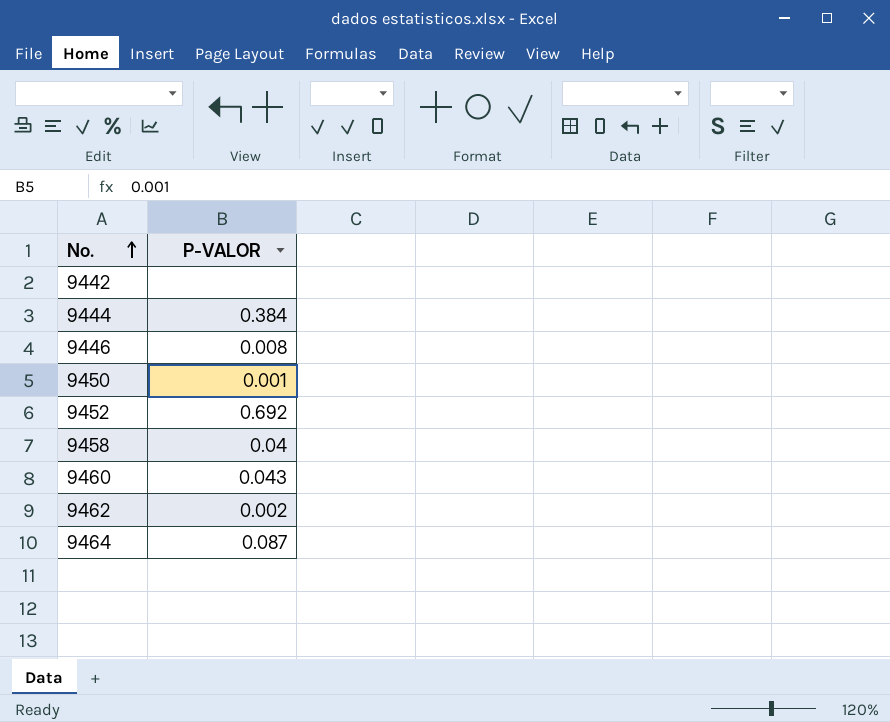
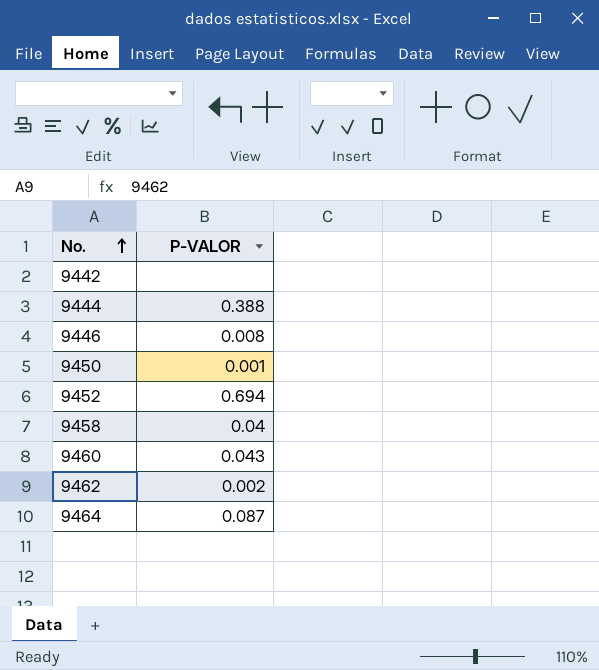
9444 | P-VALOR: 0.384 -> 0.388
9452 | P-VALOR: 0.692 -> 0.694

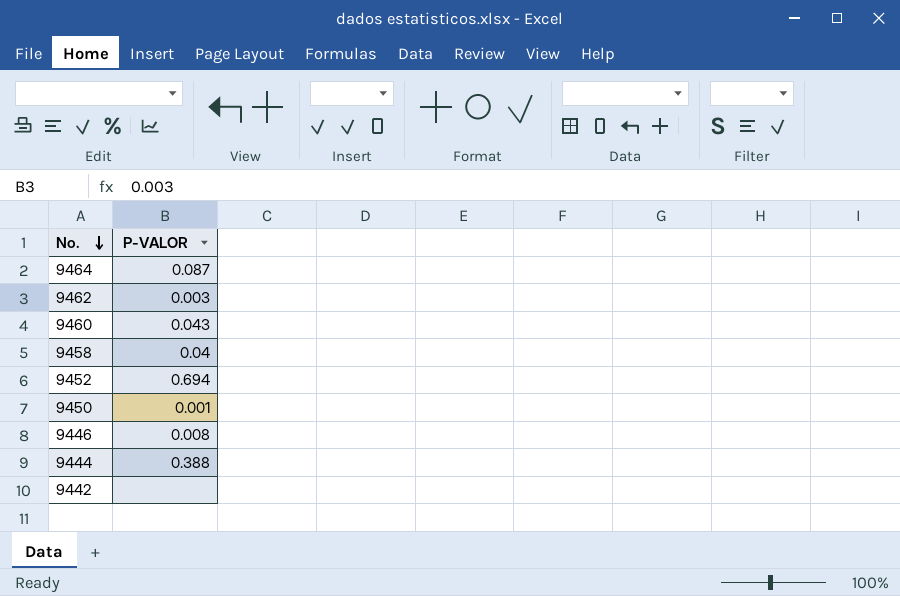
row order: No. ascending -> No. descending
9462 | P-VALOR: 0.002 -> 0.003

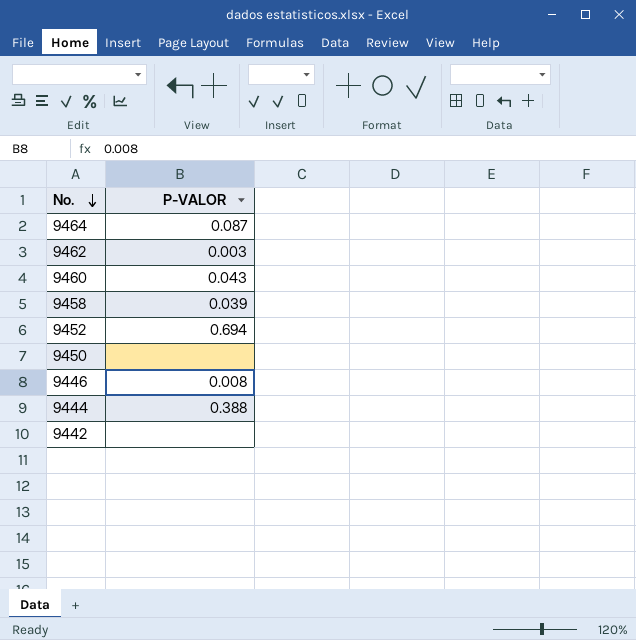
9458 | P-VALOR: 0.04 -> 0.039
9450 | P-VALOR: 0.001 -> none

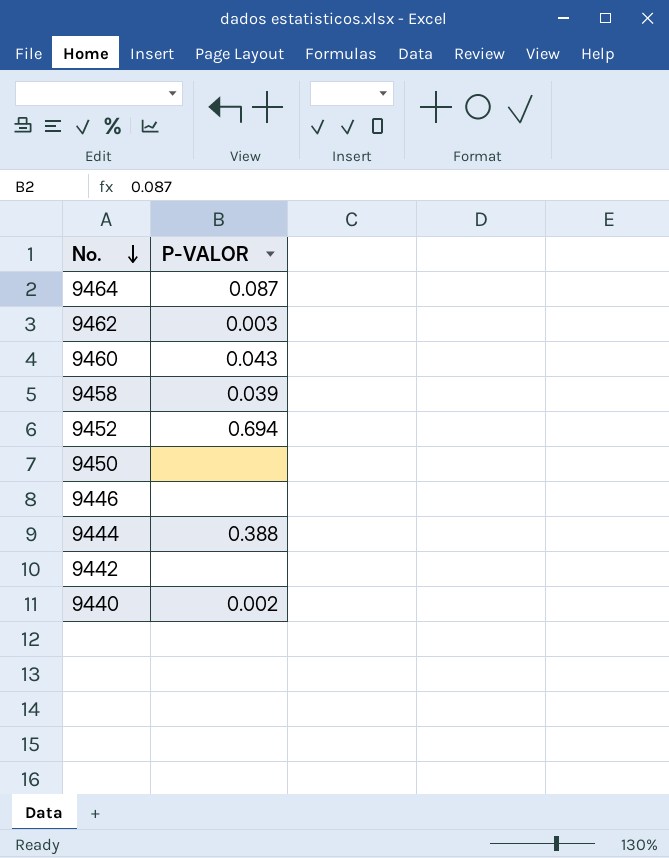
9446 | P-VALOR: 0.008 -> none
row 9440: none -> 0.002

